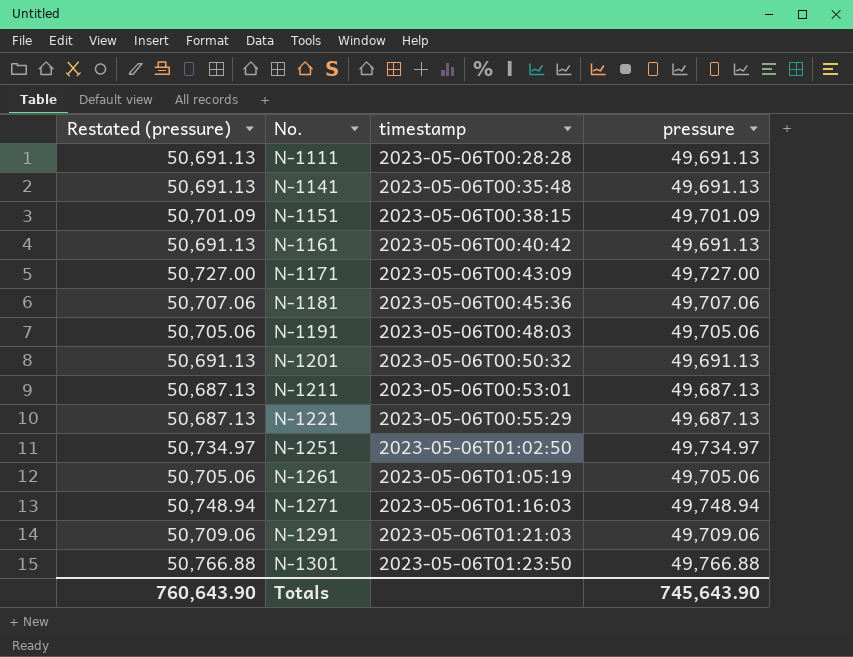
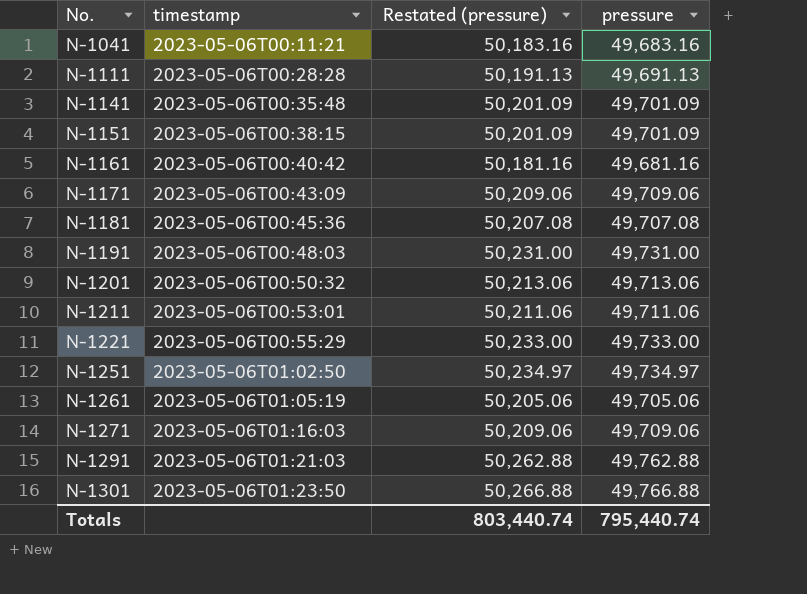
column Restated (pressure) | formula: [pressure] + 1000 -> [pressure] + 500
column Restated (pressure) | position: 1 -> 3
row N-1041: none -> 2023-05-06T00:11:21 | 50,183.16 | 49,683.16
N-1141 | pressure: 49,691.13 -> 49,701.09
N-1161 | pressure: 49,691.13 -> 49,681.16
N-1171 | pressure: 49,727.00 -> 49,709.06
N-1181 | pressure: 49,707.06 -> 49,707.08
N-1191 | pressure: 49,705.06 -> 49,731.00
N-1201 | pressure: 49,691.13 -> 49,713.06
N-1211 | pressure: 49,687.13 -> 49,711.06
N-1221 | pressure: 49,687.13 -> 49,733.00
N-1271 | pressure: 49,748.94 -> 49,709.06
N-1291 | pressure: 49,709.06 -> 49,762.88
Totals | Restated (pressure): 760,643.90 -> 803,440.74
Totals | pressure: 745,643.90 -> 795,440.74

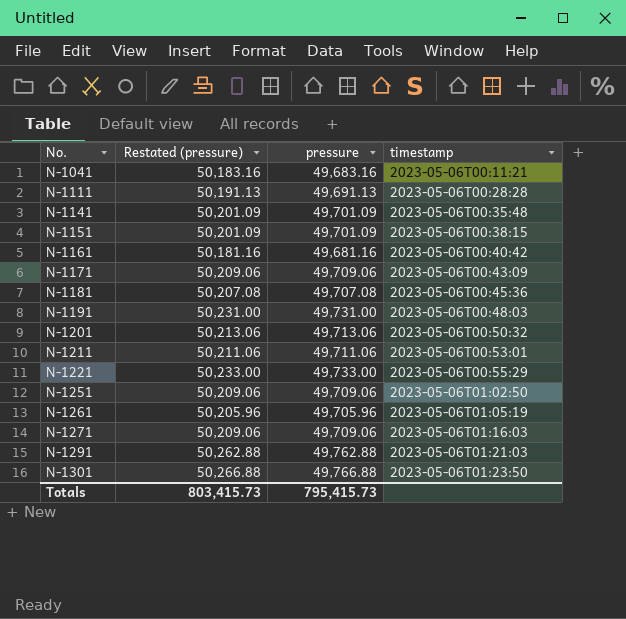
column timestamp | position: 2 -> 4
N-1251 | Restated (pressure): 50,234.97 -> 50,209.06
N-1251 | pressure: 49,734.97 -> 49,709.06
N-1261 | Restated (pressure): 50,205.06 -> 50,205.96
N-1261 | pressure: 49,705.06 -> 49,705.96
Totals | Restated (pressure): 803,440.74 -> 803,415.73
Totals | pressure: 795,440.74 -> 795,415.73

